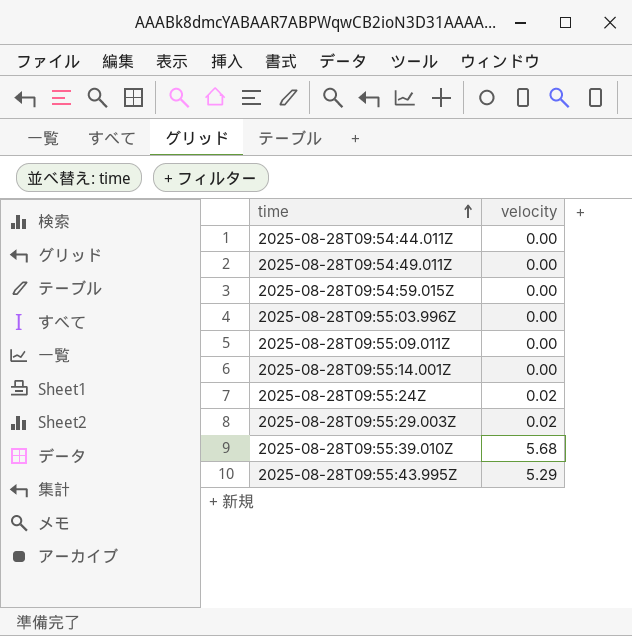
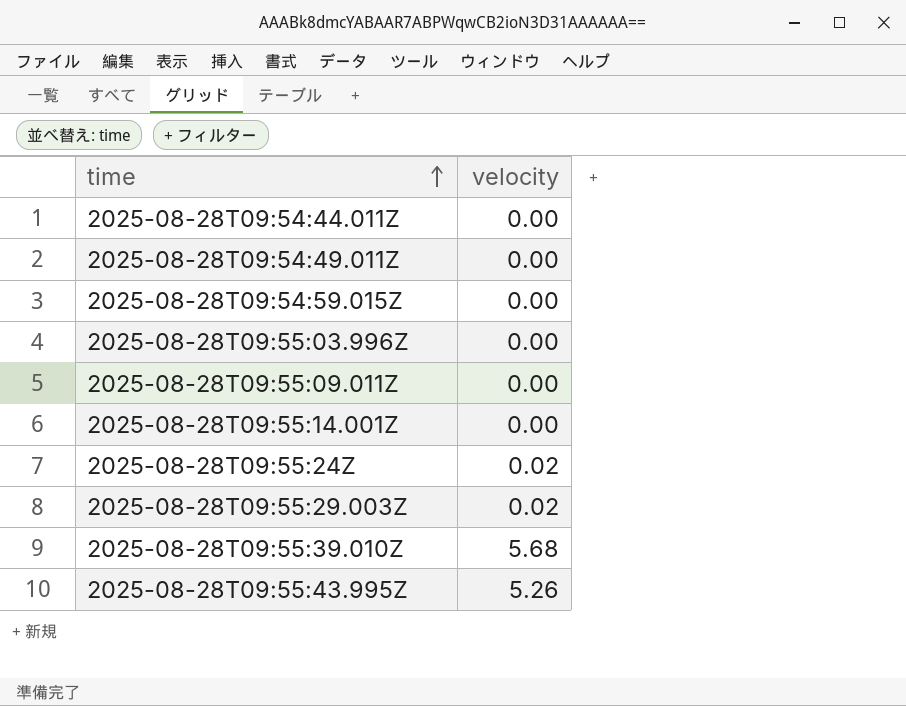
2025-08-28T09:55:43.995Z | velocity: 5.29 -> 5.26

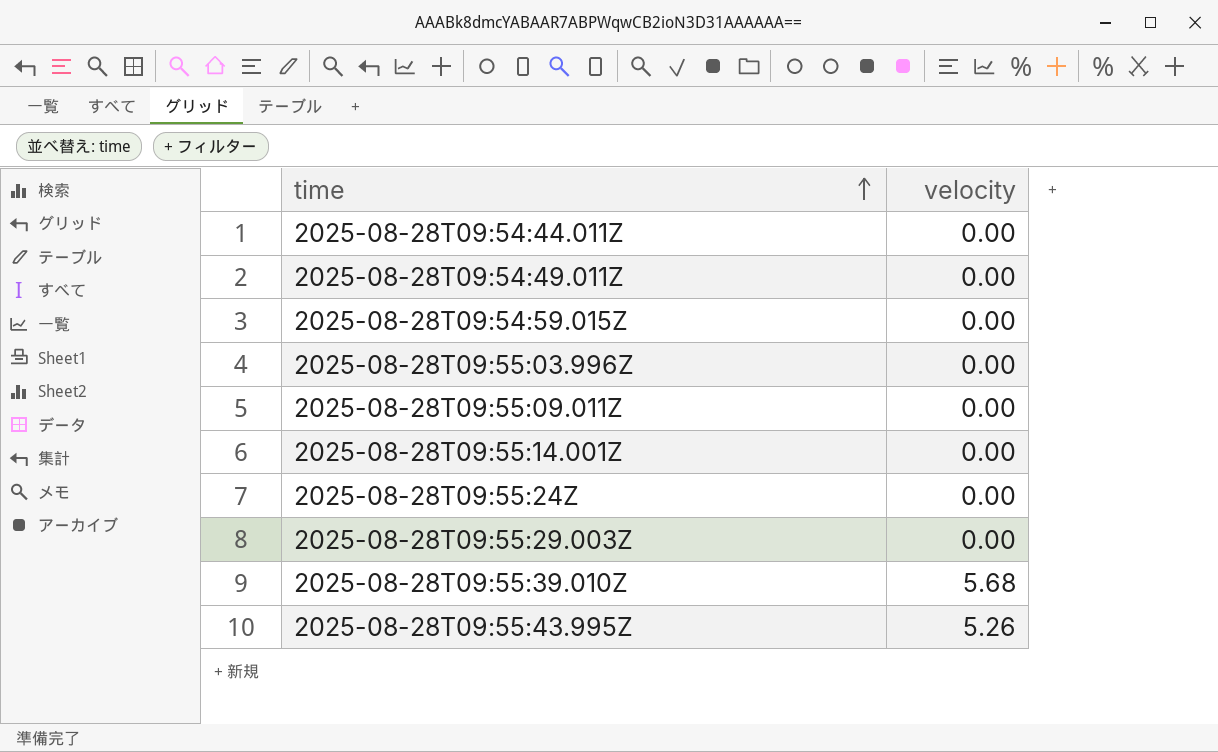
2025-08-28T09:55:24Z | velocity: 0.02 -> 0.00
2025-08-28T09:55:29.003Z | velocity: 0.02 -> 0.00

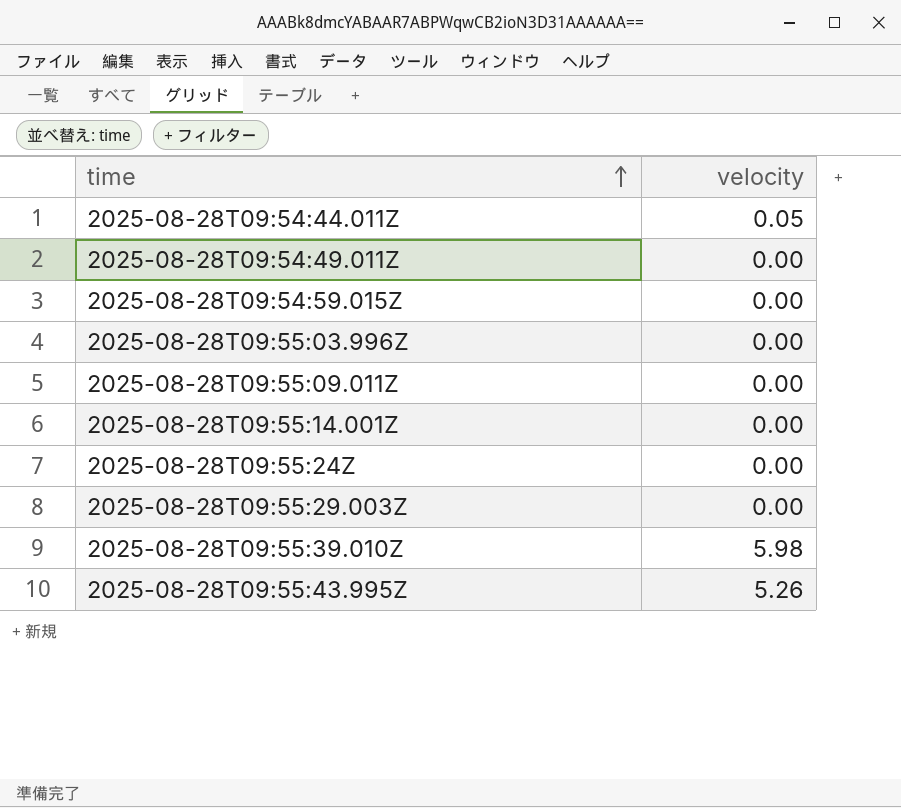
2025-08-28T09:54:44.011Z | velocity: 0.00 -> 0.05
2025-08-28T09:55:39.010Z | velocity: 5.68 -> 5.98

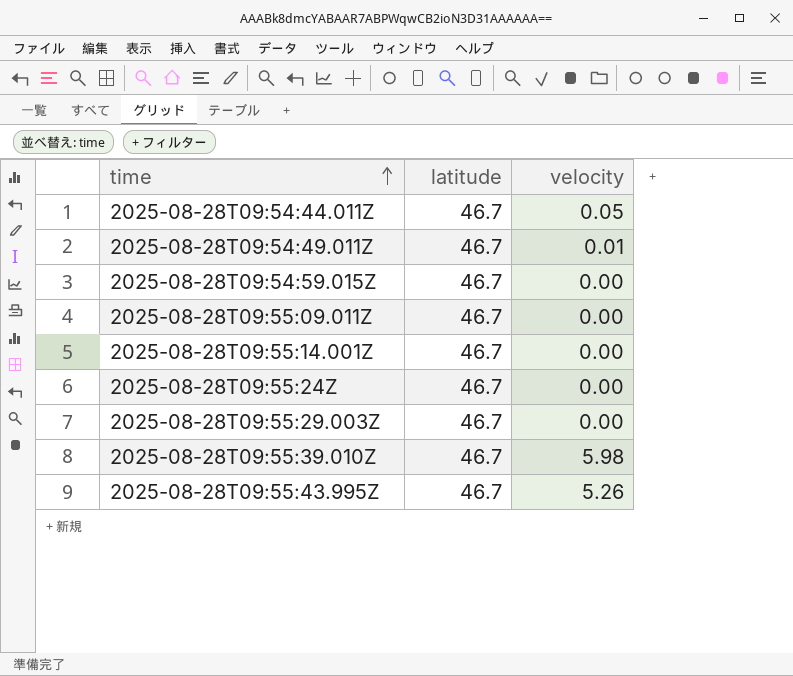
column latitude | position: none -> 2
row 2025-08-28T09:55:03.996Z: 0.00 -> none
2025-08-28T09:54:49.011Z | velocity: 0.00 -> 0.01

